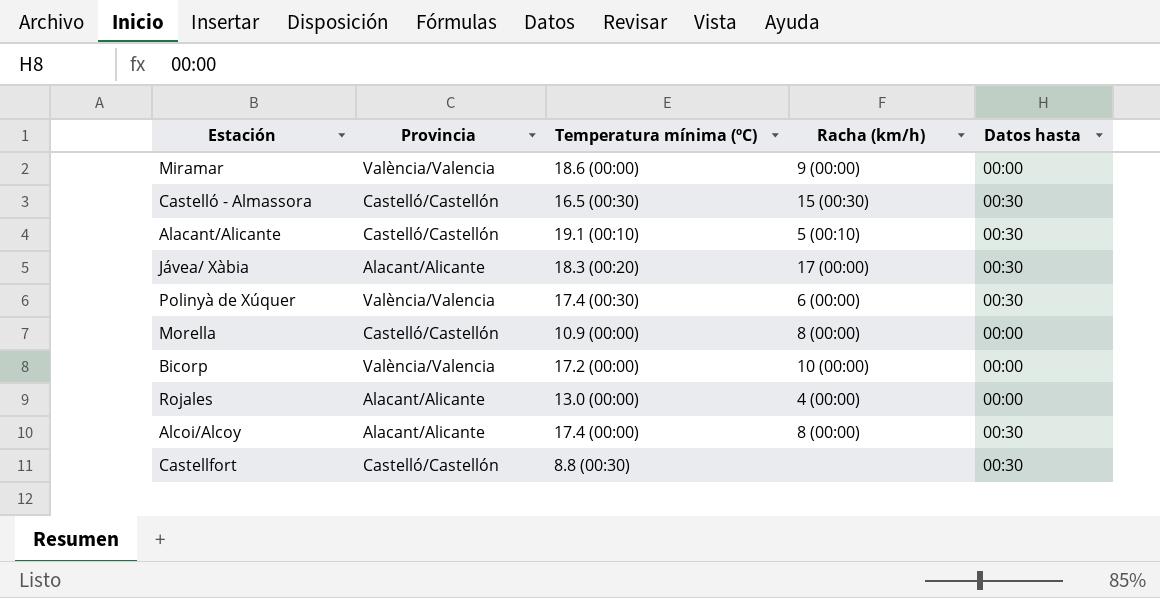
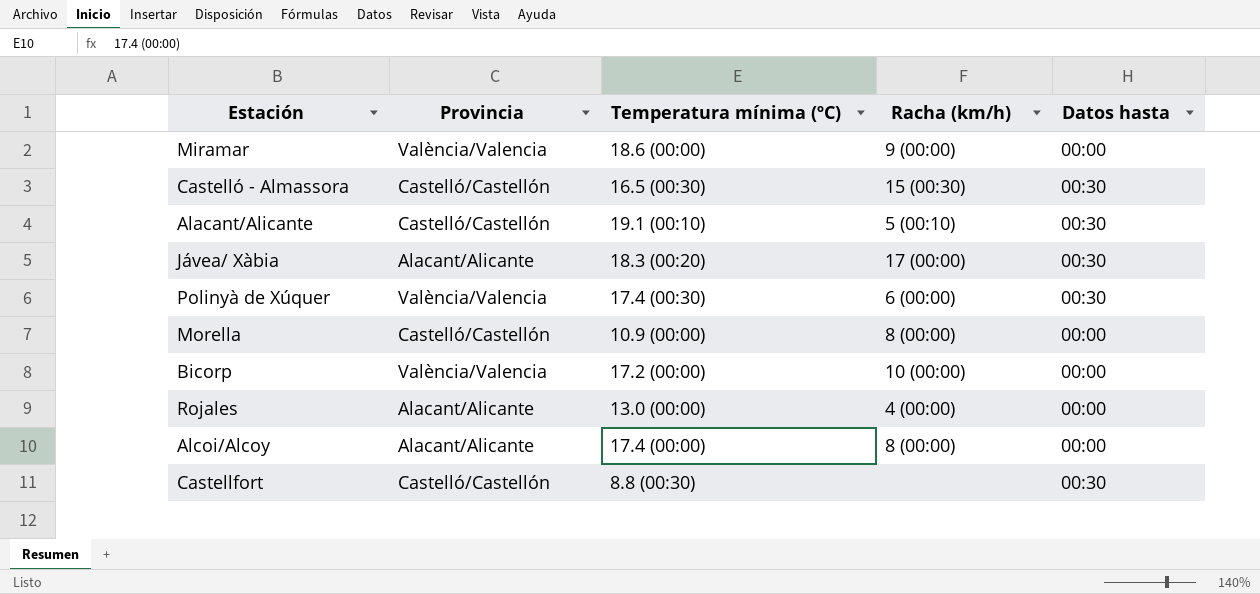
Alcoi/Alcoy | Datos hasta: 00:30 -> 00:00

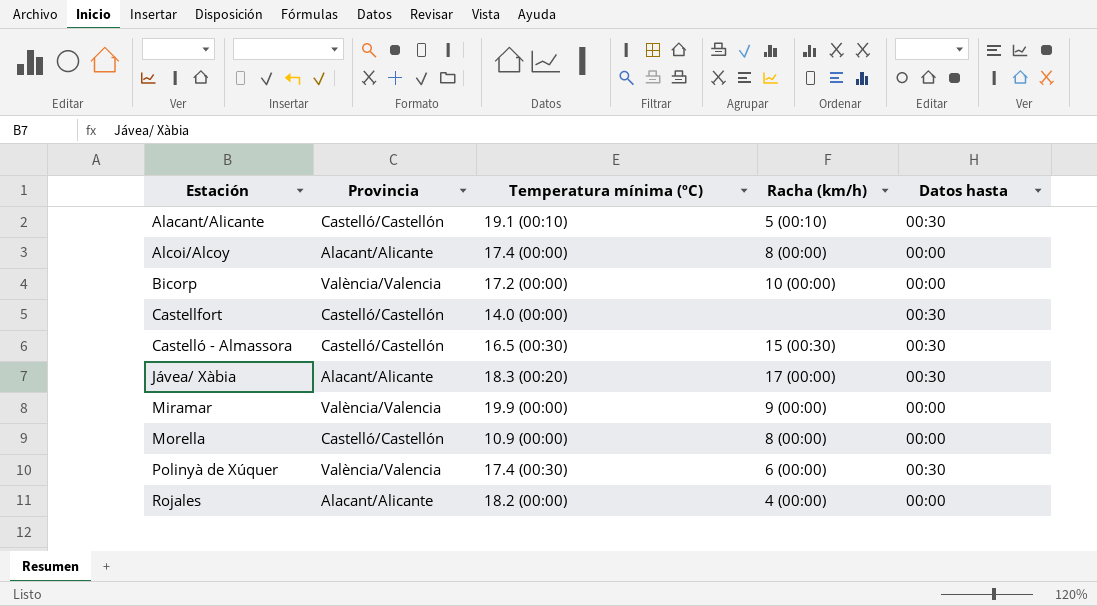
row order: none -> Estación ascending
Castellfort | Temperatura mínima (ºC): 8.8 (00:30) -> 14.0 (00:00)
Miramar | Temperatura mínima (ºC): 18.6 (00:00) -> 19.9 (00:00)
Rojales | Temperatura mínima (ºC): 13.0 (00:00) -> 18.2 (00:00)

